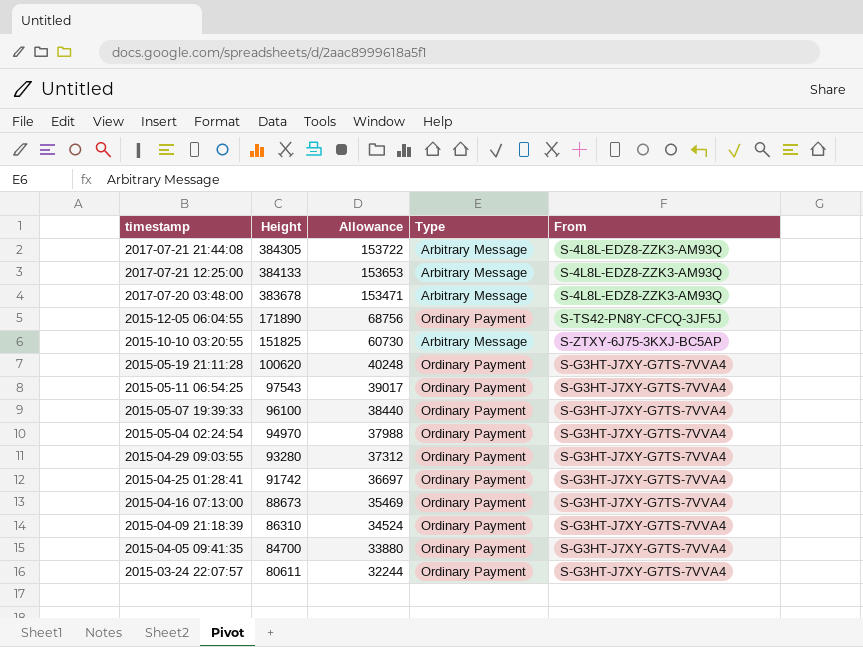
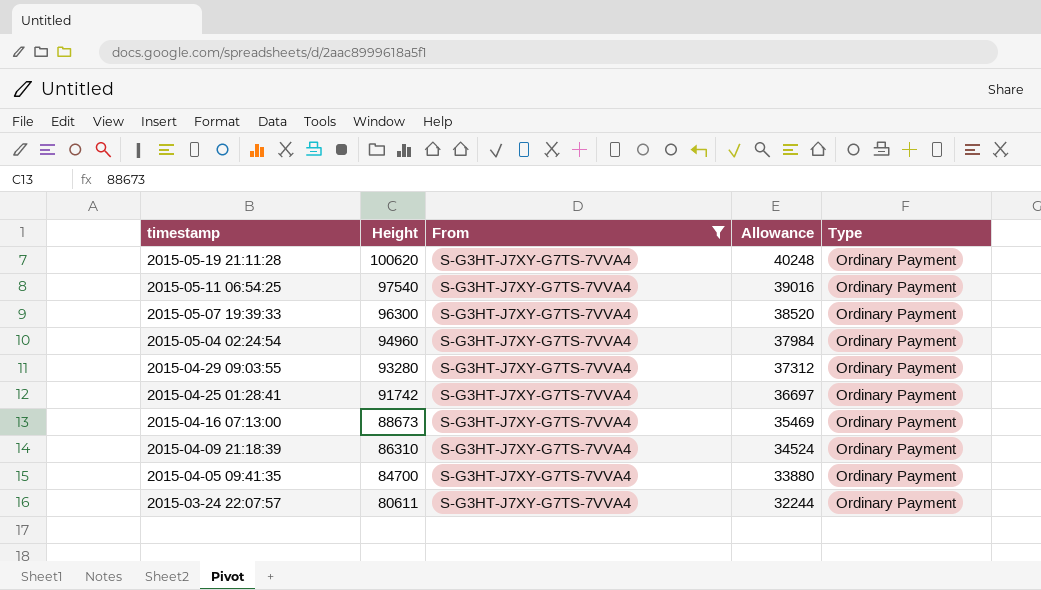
filter: none -> From = S-G3HT-J7XY-G7TS-7VVA4
column From | position: 5 -> 3
2015-05-11 06:54:25 | Height: 97543 -> 97540
2015-05-11 06:54:25 | Allowance: 39017 -> 39016
2015-05-07 19:39:33 | Height: 96100 -> 96300
2015-05-07 19:39:33 | Allowance: 38440 -> 38520
2015-05-04 02:24:54 | Height: 94970 -> 94960
2015-05-04 02:24:54 | Allowance: 37988 -> 37984

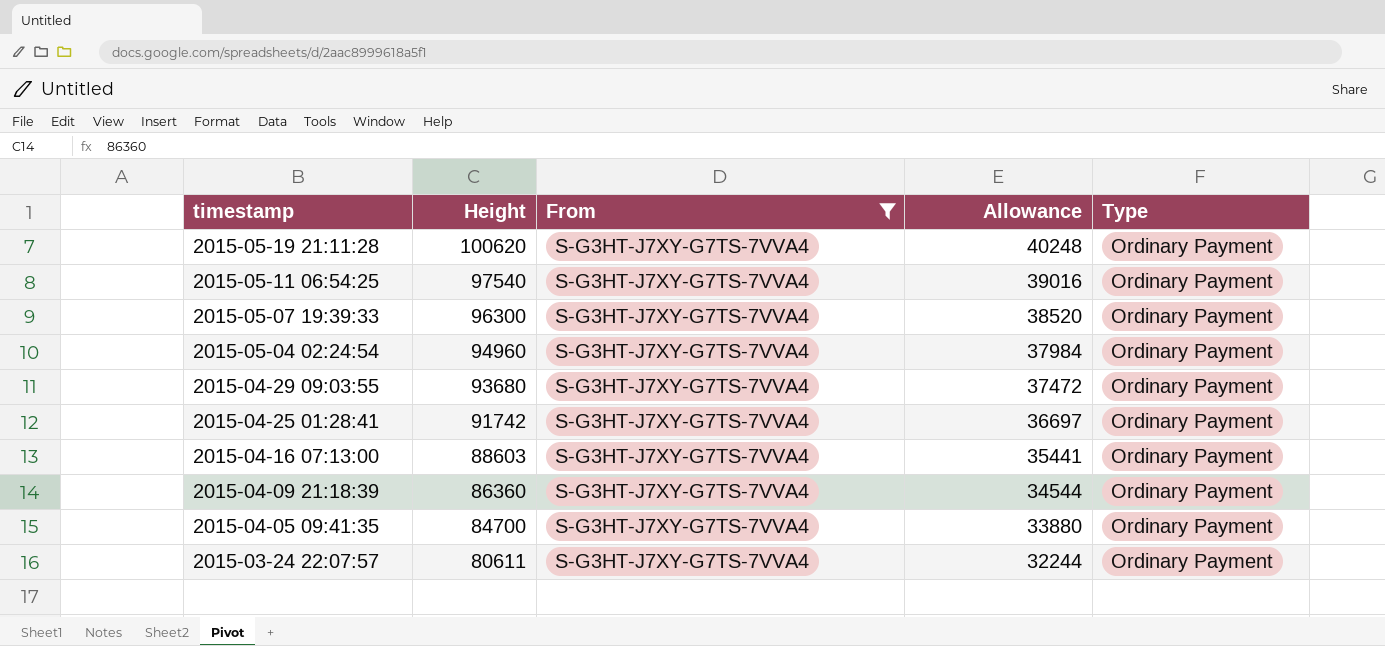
2015-04-29 09:03:55 | Height: 93280 -> 93680
2015-04-29 09:03:55 | Allowance: 37312 -> 37472
2015-04-16 07:13:00 | Height: 88673 -> 88603
2015-04-16 07:13:00 | Allowance: 35469 -> 35441
2015-04-09 21:18:39 | Height: 86310 -> 86360
2015-04-09 21:18:39 | Allowance: 34524 -> 34544

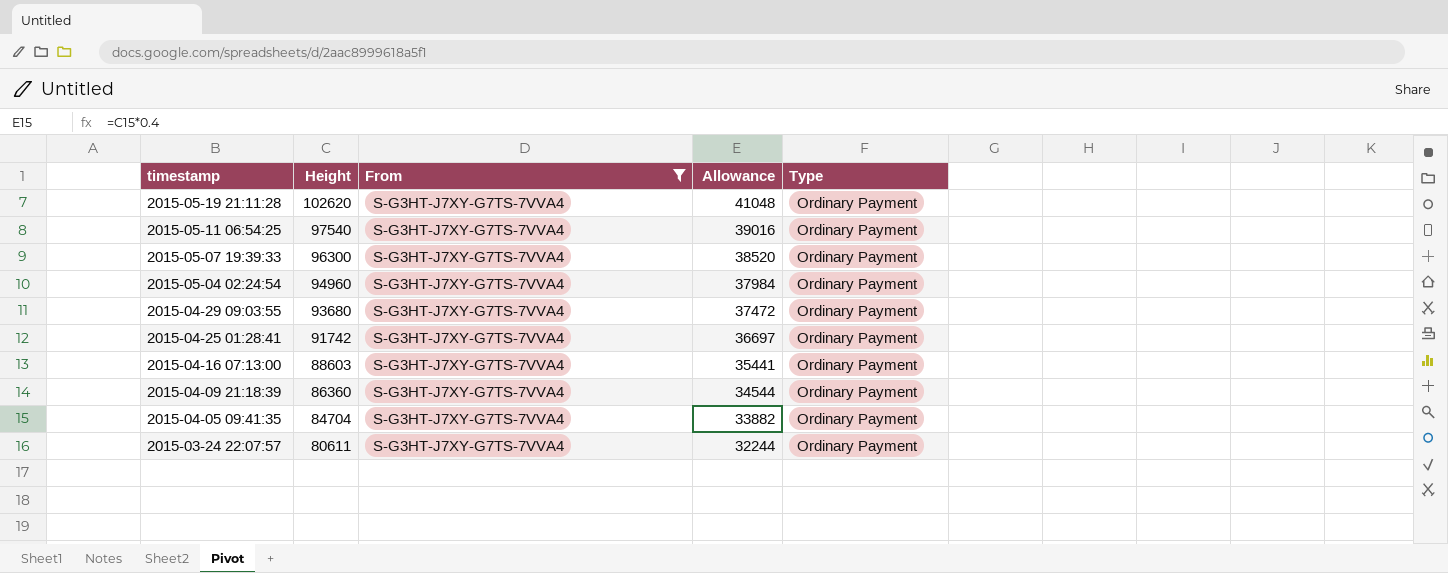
2015-05-19 21:11:28 | Height: 100620 -> 102620
2015-05-19 21:11:28 | Allowance: 40248 -> 41048
2015-04-05 09:41:35 | Height: 84700 -> 84704
2015-04-05 09:41:35 | Allowance: 33880 -> 33882

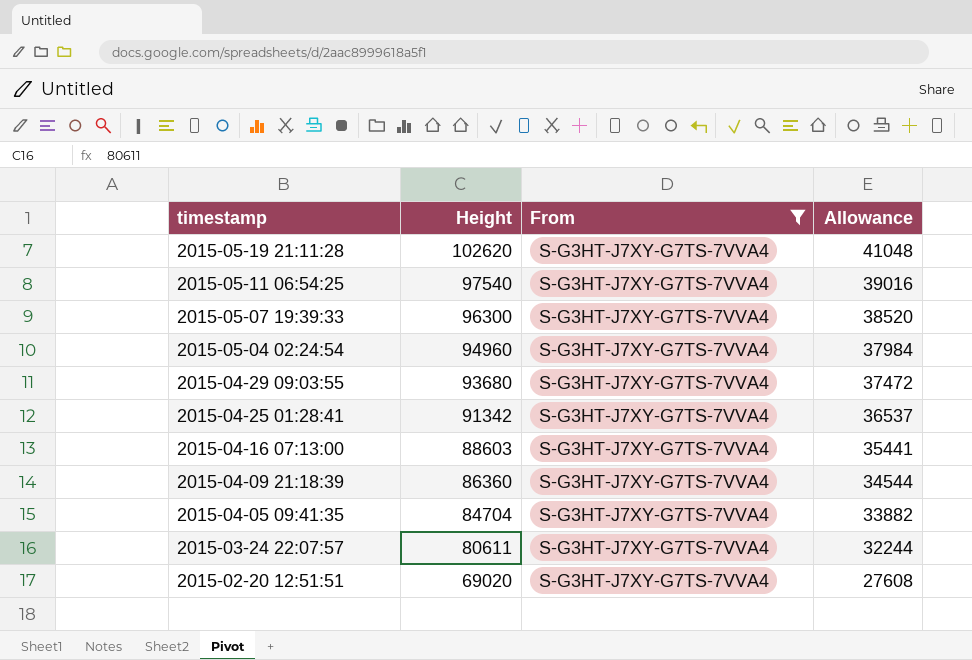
column Type | position: 5 -> none
2015-04-25 01:28:41 | Height: 91742 -> 91342
2015-04-25 01:28:41 | Allowance: 36697 -> 36537
row 2015-02-20 12:51:51: none -> 69020 | S-G3HT-J7XY-G7TS-7VVA4 | 27608

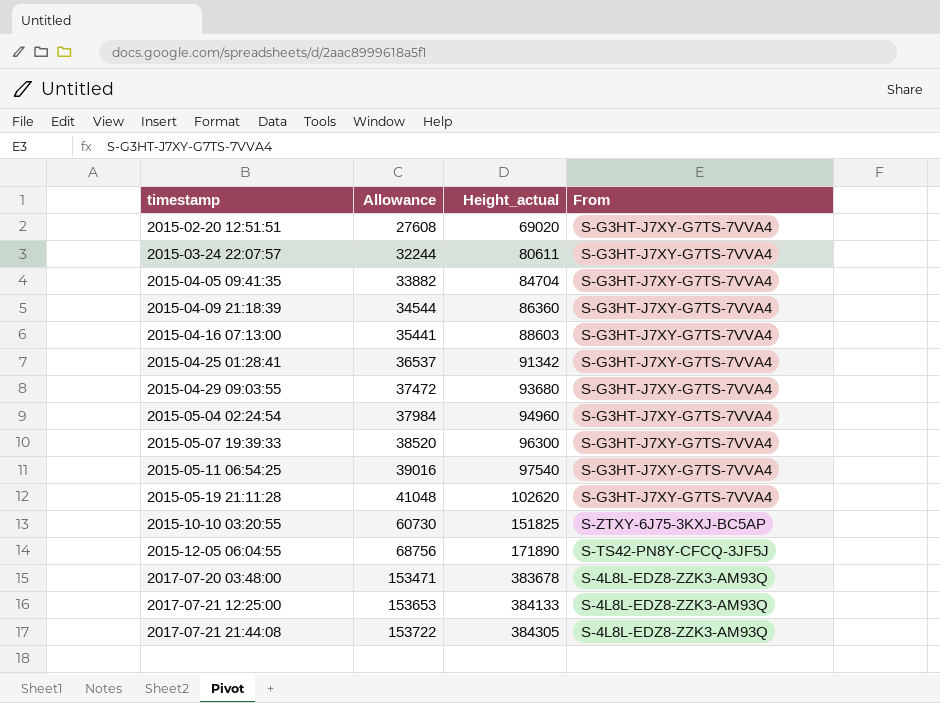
filter: From = S-G3HT-J7XY-G7TS-7VVA4 -> none
row order: timestamp descending -> timestamp ascending
column Allowance | position: 4 -> 2
column name: Height -> Height_actual

